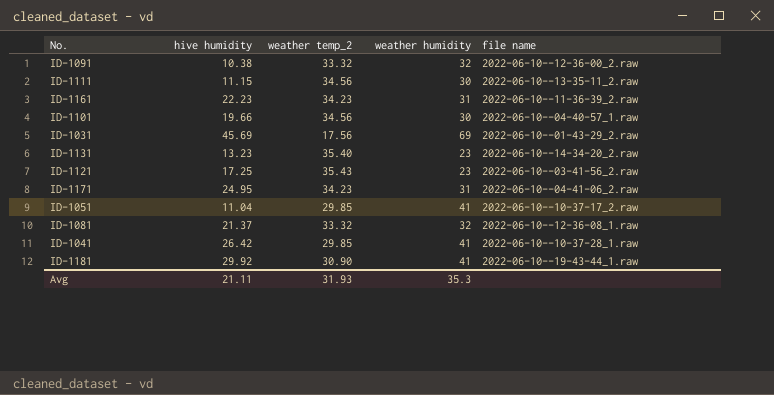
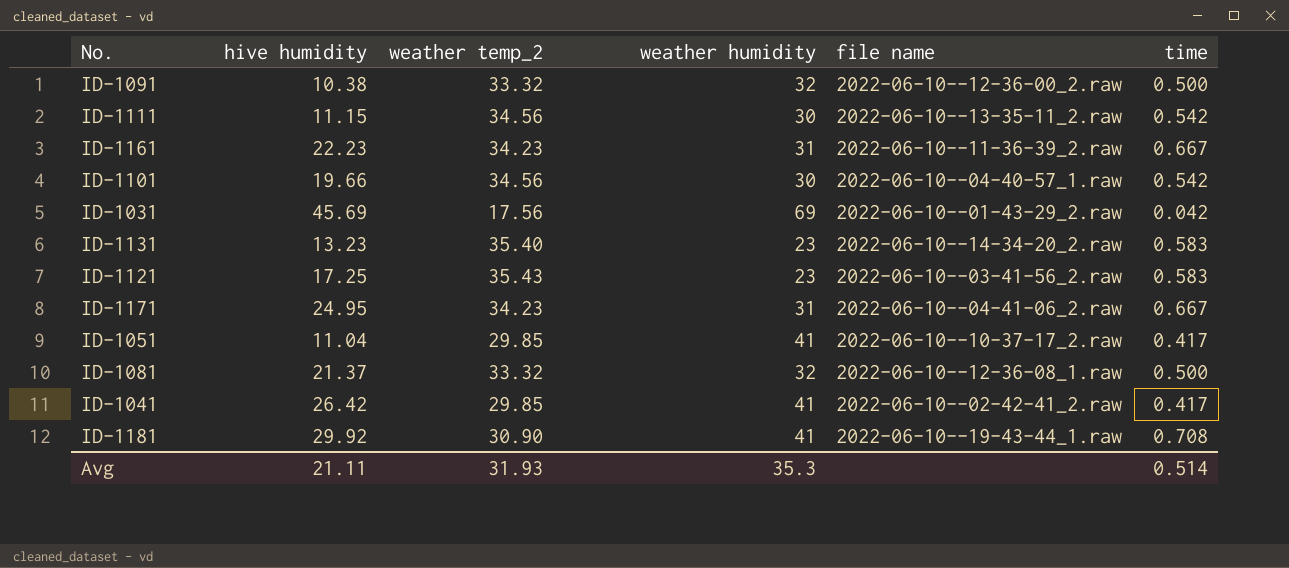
column time | position: none -> 6
ID-1041 | file name: 2022-06-10--10-37-28_1.raw -> 2022-06-10--02-42-41_2.raw

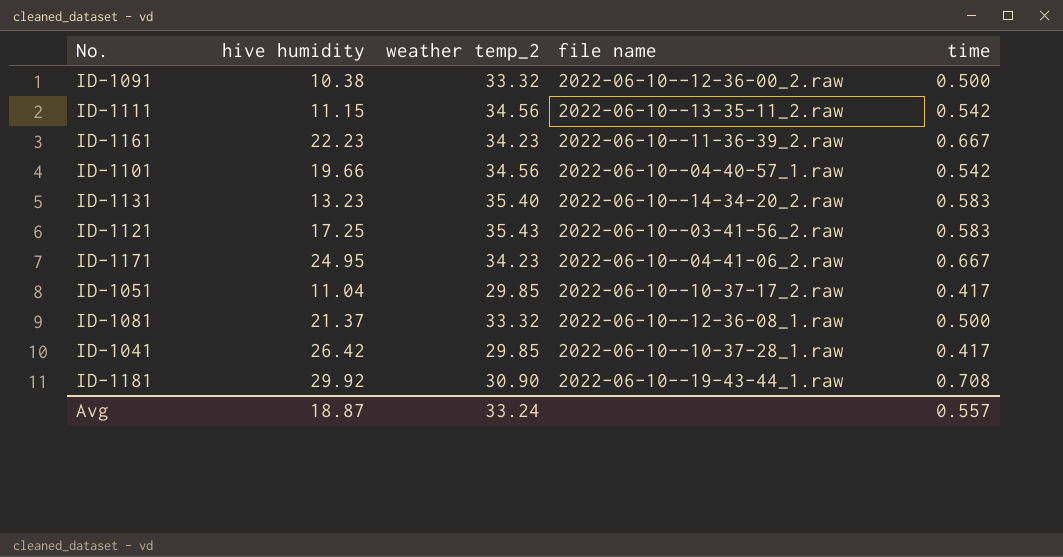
column weather humidity | position: 4 -> none
row ID-1031: 45.69 | 17.56 | 69 | 2022-06-10--01-43-29_2.raw | 0.042 -> none
ID-1041 | file name: 2022-06-10--02-42-41_2.raw -> 2022-06-10--10-37-28_1.raw
Avg | hive humidity: 21.11 -> 18.87
Avg | weather temp_2: 31.93 -> 33.24
Avg | time: 0.514 -> 0.557

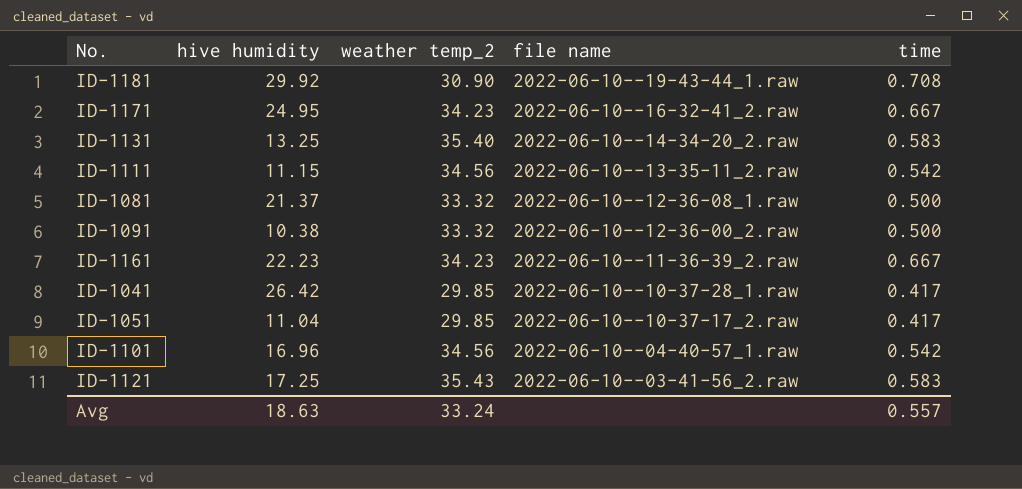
row order: none -> file name descending
ID-1171 | file name: 2022-06-10--04-41-06_2.raw -> 2022-06-10--16-32-41_2.raw
ID-1131 | hive humidity: 13.23 -> 13.25
ID-1101 | hive humidity: 19.66 -> 16.96
Avg | hive humidity: 18.87 -> 18.63

